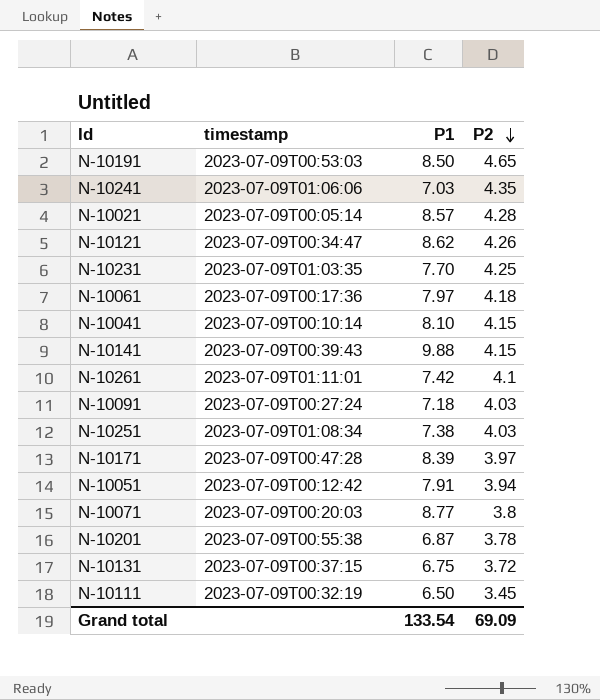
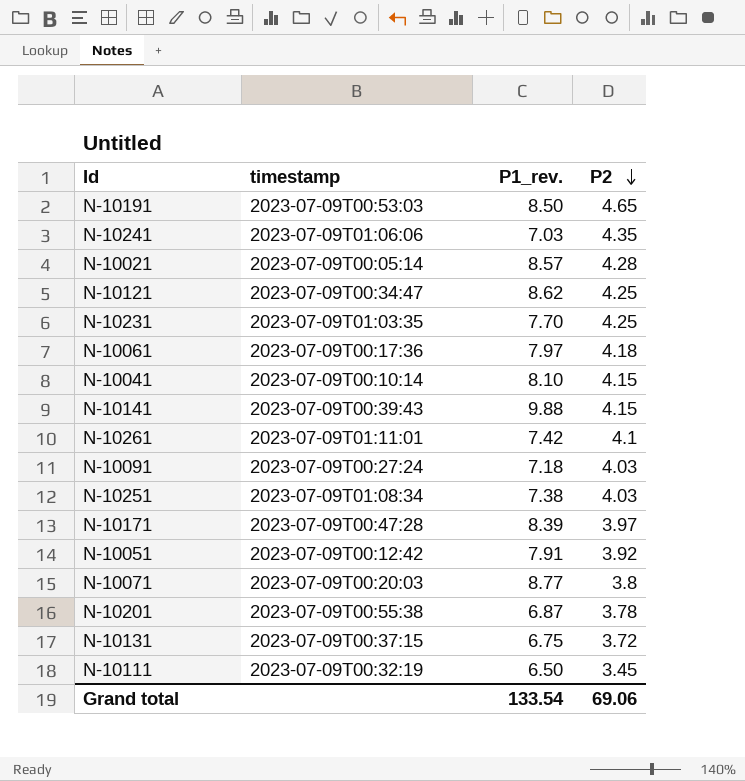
column name: P1 -> P1_rev.
N-10121 | P2: 4.26 -> 4.25
N-10051 | P2: 3.94 -> 3.92
Grand total | P2: 69.09 -> 69.06

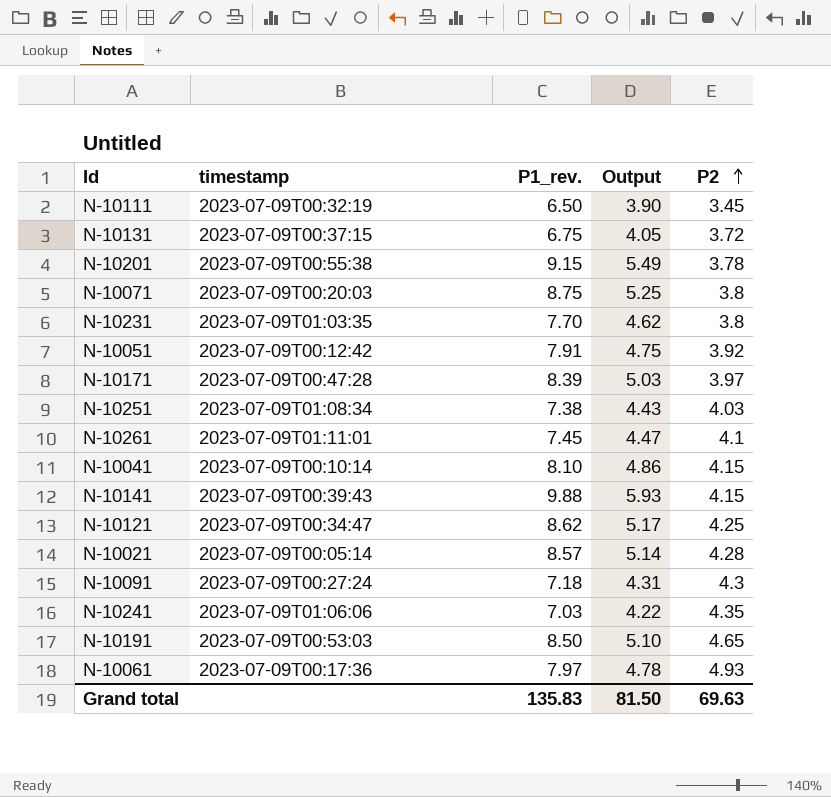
row order: P2 descending -> P2 ascending
column Output | formula: none -> [P1_rev.] * 0.6
N-10201 | P1_rev.: 6.87 -> 9.15
N-10071 | P1_rev.: 8.77 -> 8.75
N-10231 | P2: 4.25 -> 3.8
N-10261 | P1_rev.: 7.42 -> 7.45
N-10091 | P2: 4.03 -> 4.3
N-10061 | P2: 4.18 -> 4.93
Grand total | P1_rev.: 133.54 -> 135.83
Grand total | P2: 69.06 -> 69.63

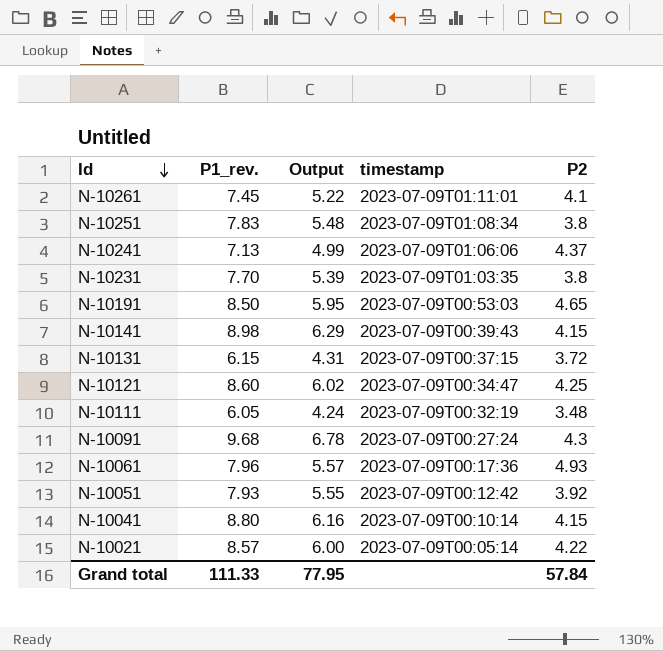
row order: P2 ascending -> Id descending
column Output | formula: [P1_rev.] * 0.6 -> [P1_rev.] * 0.7
column timestamp | position: 2 -> 4
row N-10201: 2023-07-09T00:55:38 | 9.15 | 5.49 | 3.78 -> none
row N-10071: 2023-07-09T00:20:03 | 8.75 | 5.25 | 3.8 -> none
row N-10171: 2023-07-09T00:47:28 | 8.39 | 5.03 | 3.97 -> none
N-10251 | P1_rev.: 7.38 -> 7.83
N-10251 | P2: 4.03 -> 3.8
N-10241 | P1_rev.: 7.03 -> 7.13
N-10241 | P2: 4.35 -> 4.37
N-10141 | P1_rev.: 9.88 -> 8.98
N-10131 | P1_rev.: 6.75 -> 6.15
N-10121 | P1_rev.: 8.62 -> 8.60
N-10111 | P1_rev.: 6.50 -> 6.05
N-10111 | P2: 3.45 -> 3.48
N-10091 | P1_rev.: 7.18 -> 9.68
N-10061 | P1_rev.: 7.97 -> 7.96
N-10051 | P1_rev.: 7.91 -> 7.93
N-10041 | P1_rev.: 8.10 -> 8.80
N-10021 | P2: 4.28 -> 4.22
Grand total | P1_rev.: 135.83 -> 111.33
Grand total | Output: 81.50 -> 77.95
Grand total | P2: 69.63 -> 57.84

